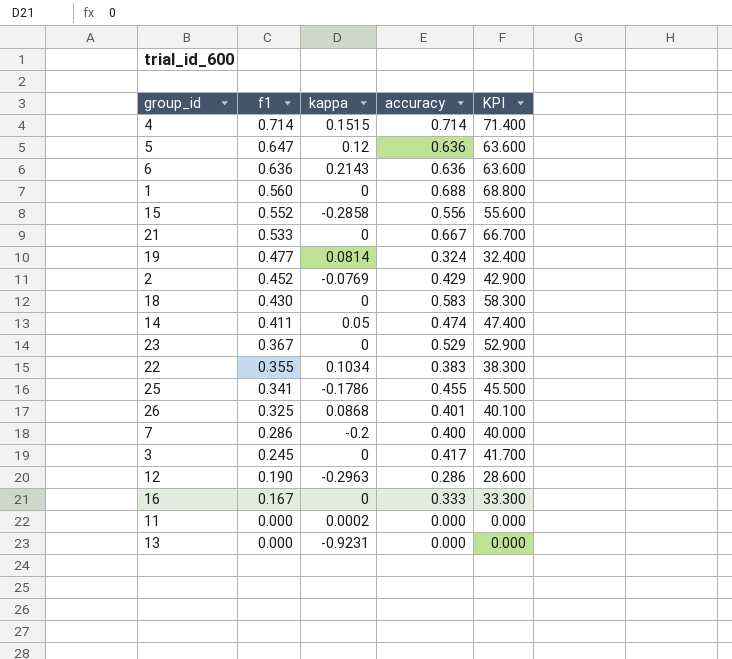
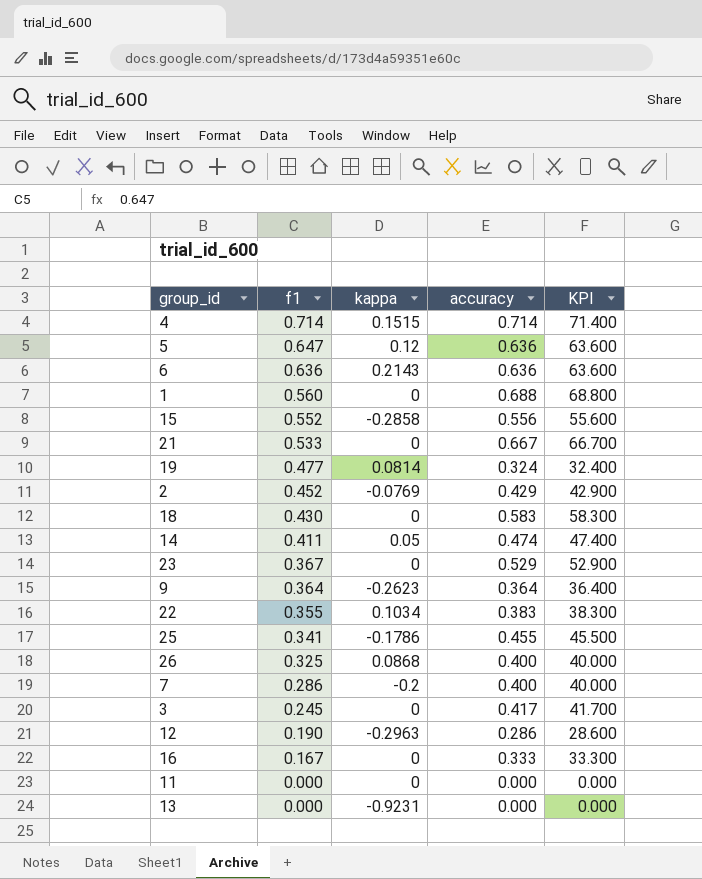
row 9: none -> 0.364 | -0.2623 | 0.364 | 36.400
26 | accuracy: 0.401 -> 0.400
26 | KPI: 40.100 -> 40.000
11 | kappa: 0.0002 -> 0

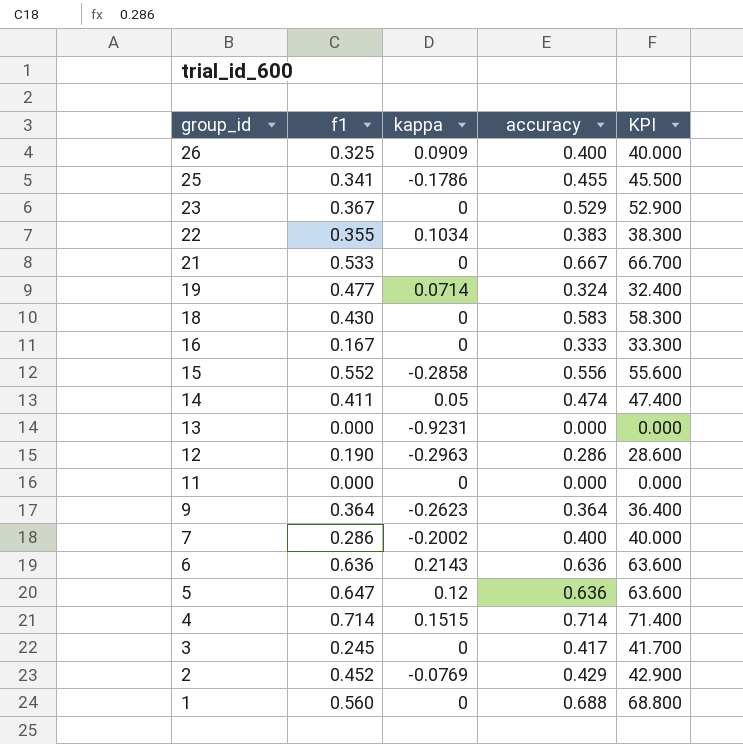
row order: f1 descending -> group_id descending
26 | kappa: 0.0868 -> 0.0909
19 | kappa: 0.0814 -> 0.0714
7 | kappa: -0.2 -> -0.2002

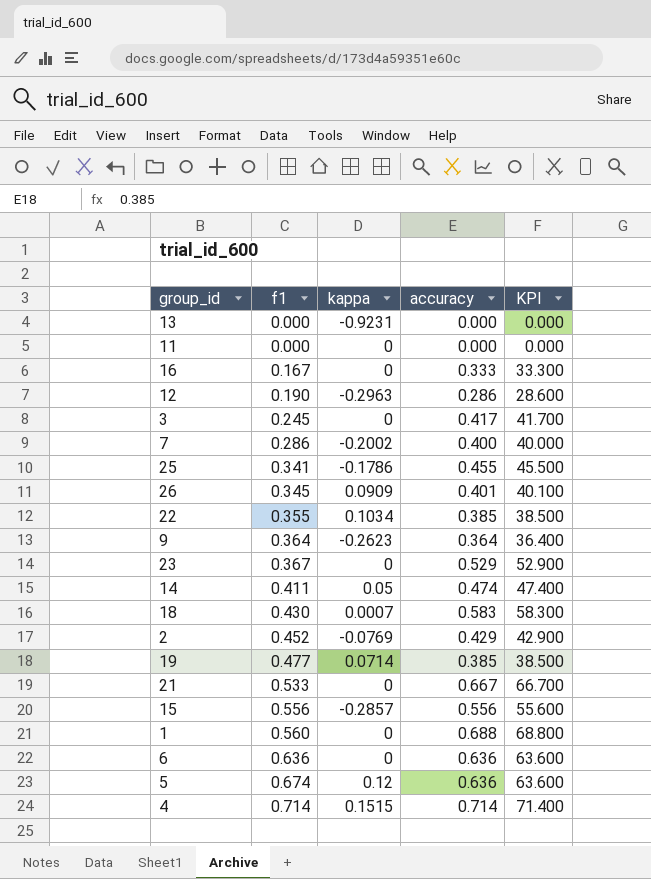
row order: group_id descending -> f1 ascending
26 | f1: 0.325 -> 0.345
26 | accuracy: 0.400 -> 0.401
26 | KPI: 40.000 -> 40.100
22 | accuracy: 0.383 -> 0.385
22 | KPI: 38.300 -> 38.500
18 | kappa: 0 -> 0.0007
19 | accuracy: 0.324 -> 0.385
19 | KPI: 32.400 -> 38.500
15 | f1: 0.552 -> 0.556
15 | kappa: -0.2858 -> -0.2857
6 | kappa: 0.2143 -> 0
5 | f1: 0.647 -> 0.674

